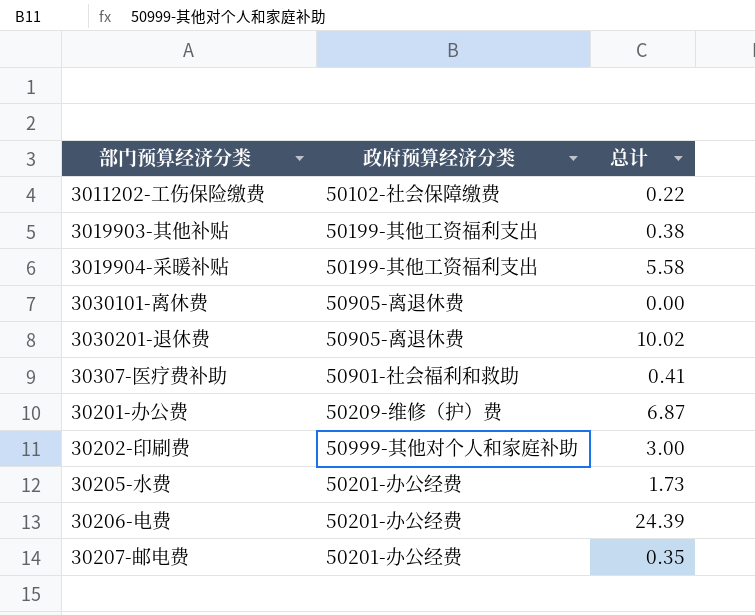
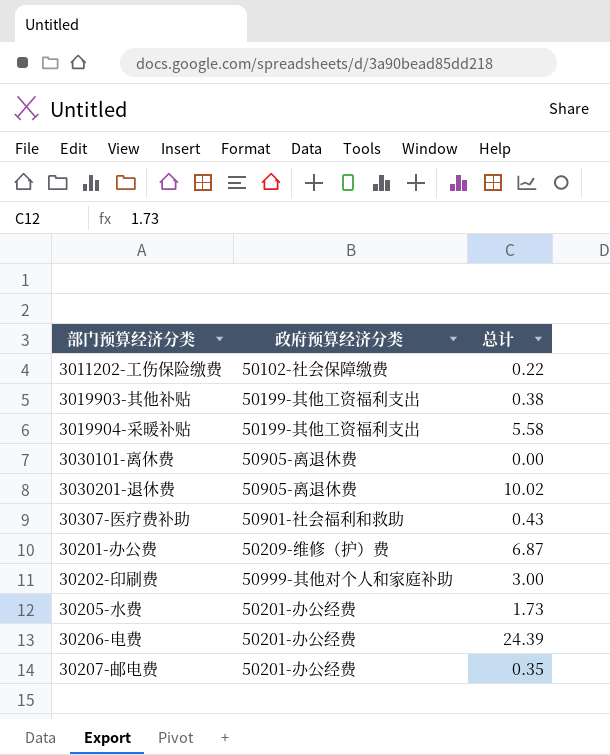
30307-医疗费补助 | 总计: 0.41 -> 0.43

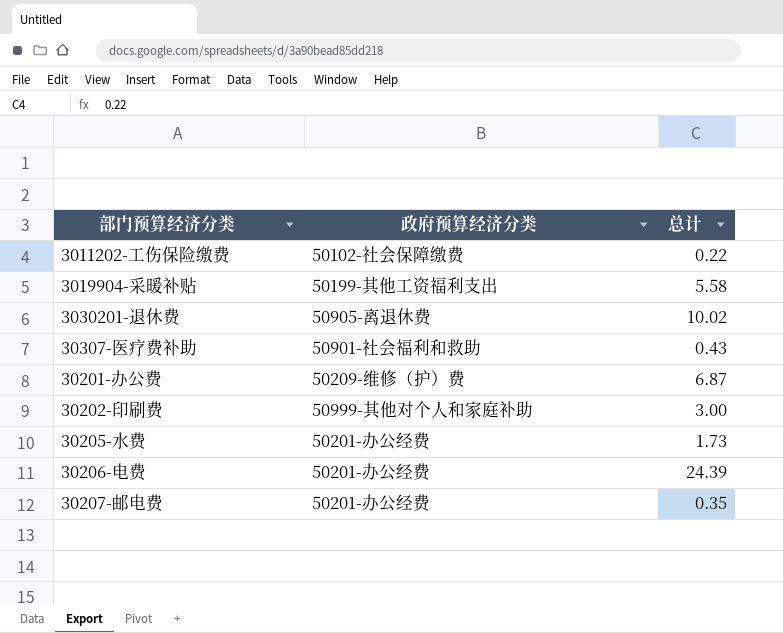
row 3019903-其他补贴: 50199-其他工资福利支出 | 0.38 -> none
row 3030101-离休费: 50905-离退休费 | 0.00 -> none

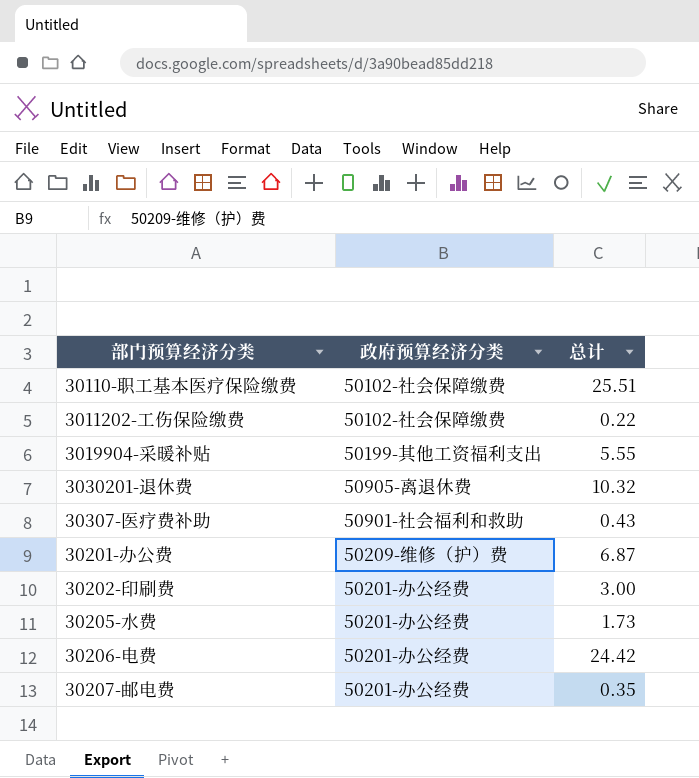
row 30110-职工基本医疗保险缴费: none -> 50102-社会保障缴费 | 25.51
3019904-采暖补贴 | 总计: 5.58 -> 5.55
3030201-退休费 | 总计: 10.02 -> 10.32
30202-印刷费 | 政府预算经济分类: 50999-其他对个人和家庭补助 -> 50201-办公经费
30206-电费 | 总计: 24.39 -> 24.42

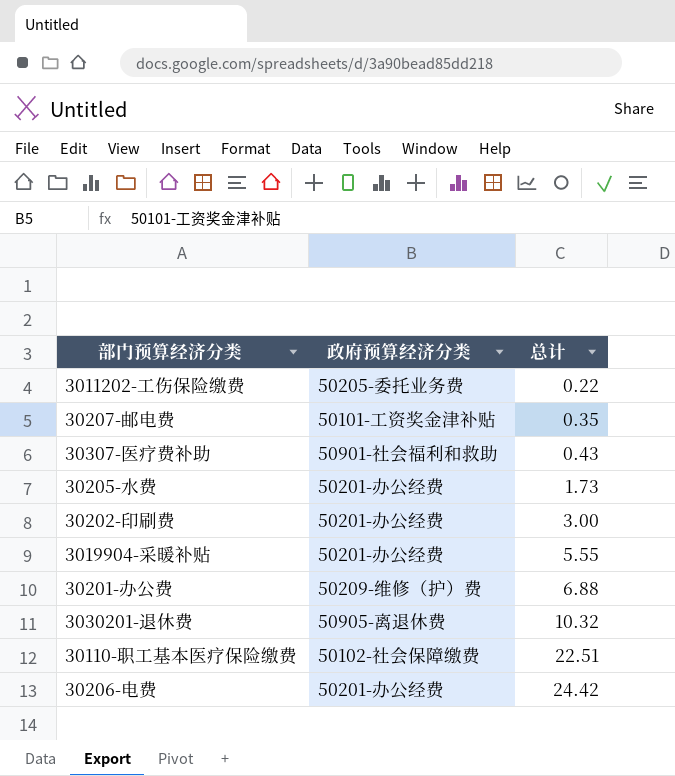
row order: none -> 总计 ascending
3011202-工伤保险缴费 | 政府预算经济分类: 50102-社会保障缴费 -> 50205-委托业务费
30207-邮电费 | 政府预算经济分类: 50201-办公经费 -> 50101-工资奖金津补贴
3019904-采暖补贴 | 政府预算经济分类: 50199-其他工资福利支出 -> 50201-办公经费
30201-办公费 | 总计: 6.87 -> 6.88
30110-职工基本医疗保险缴费 | 总计: 25.51 -> 22.51

